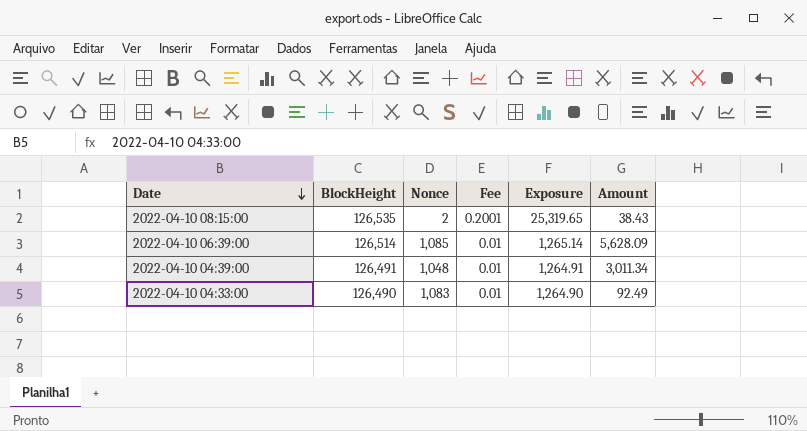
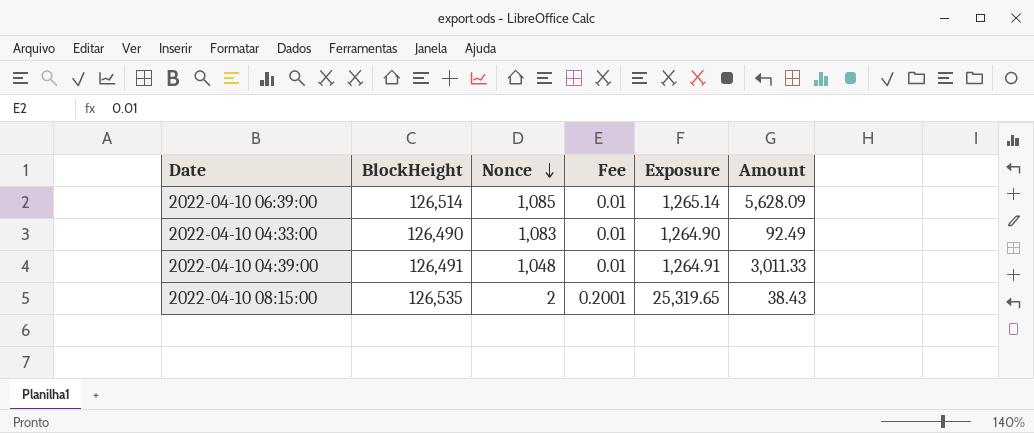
row order: Date descending -> Nonce descending
2022-04-10 04:39:00 | Amount: 3,011.34 -> 3,011.33

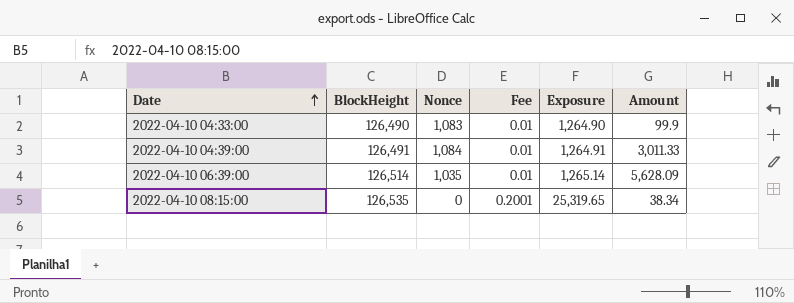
row order: Nonce descending -> Date ascending
2022-04-10 04:33:00 | Amount: 92.49 -> 99.9
2022-04-10 04:39:00 | Nonce: 1,048 -> 1,084
2022-04-10 06:39:00 | Nonce: 1,085 -> 1,035
2022-04-10 08:15:00 | Nonce: 2 -> 0
2022-04-10 08:15:00 | Amount: 38.43 -> 38.34

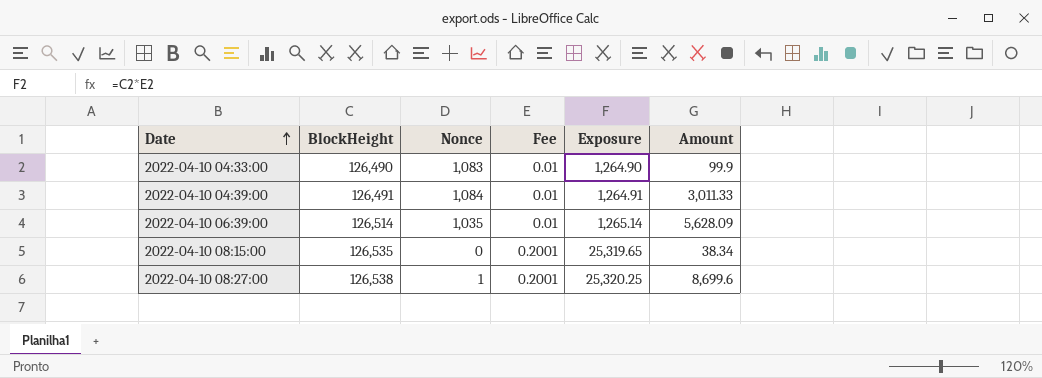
row 2022-04-10 08:27:00: none -> 126,538 | 1 | 0.2001 | 25,320.25 | 8,699.6

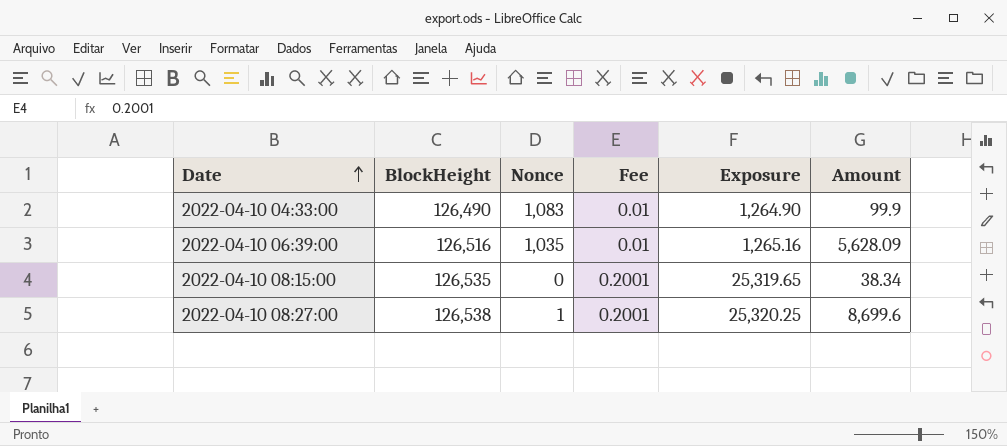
row 2022-04-10 04:39:00: 126,491 | 1,084 | 0.01 | 1,264.91 | 3,011.33 -> none
2022-04-10 06:39:00 | BlockHeight: 126,514 -> 126,516
2022-04-10 06:39:00 | Exposure: 1,265.14 -> 1,265.16

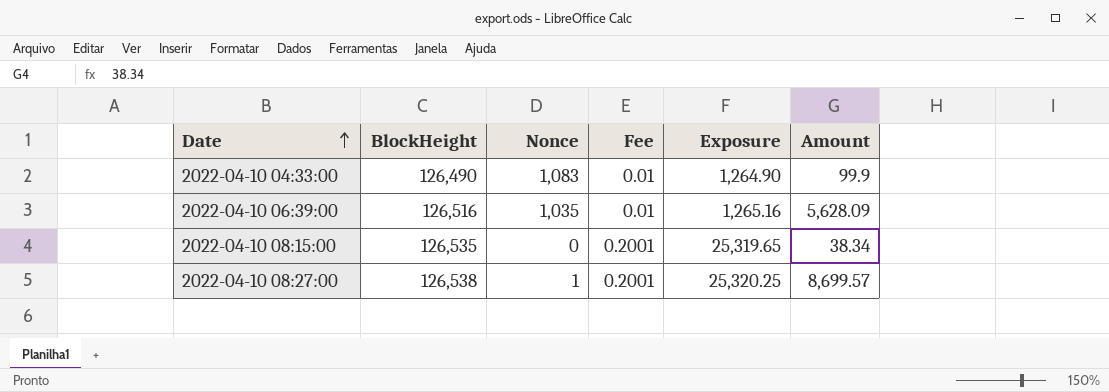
2022-04-10 08:27:00 | Amount: 8,699.6 -> 8,699.57

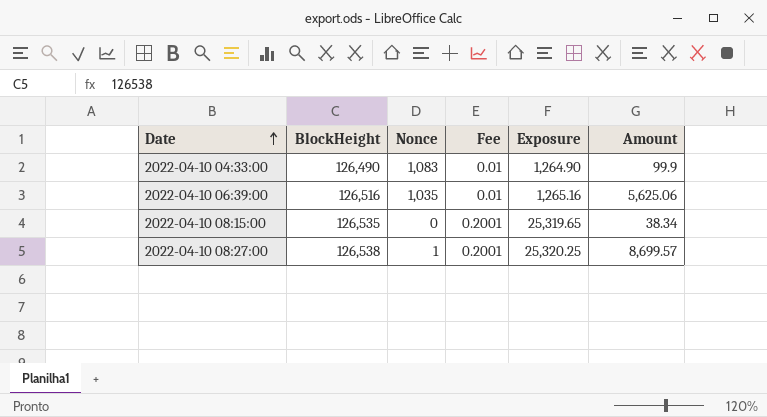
2022-04-10 06:39:00 | Amount: 5,628.09 -> 5,625.06

